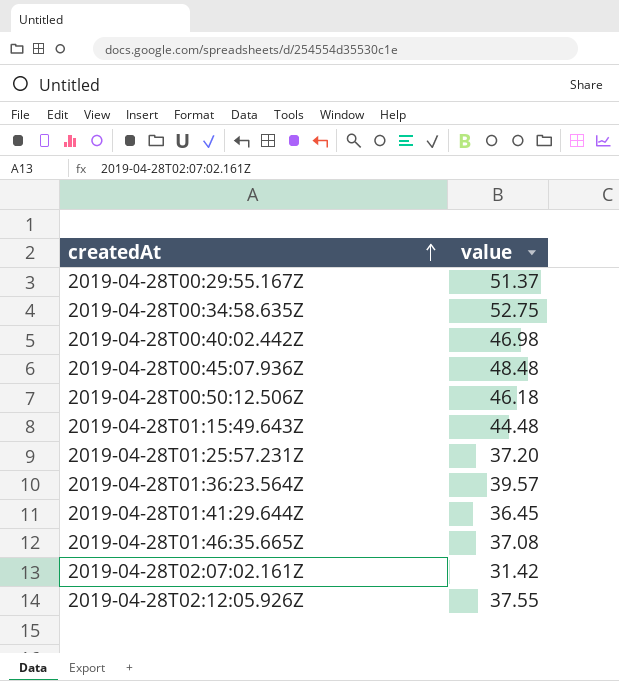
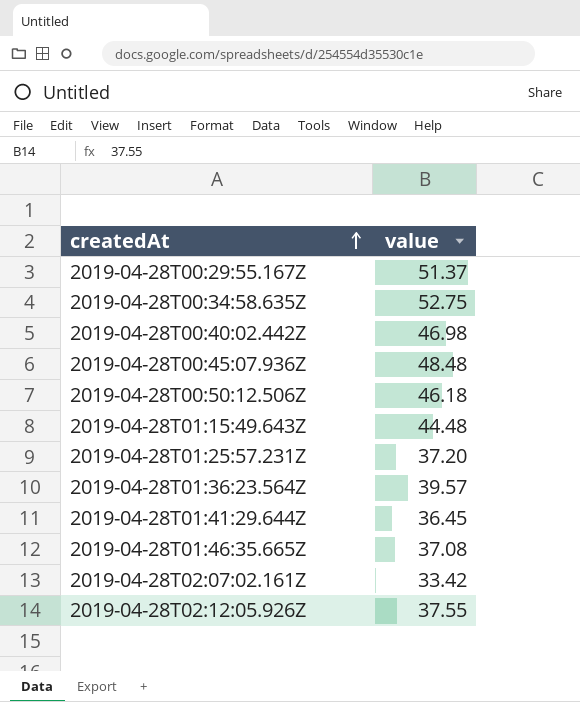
2019-04-28T02:07:02.161Z | value: 31.42 -> 33.42

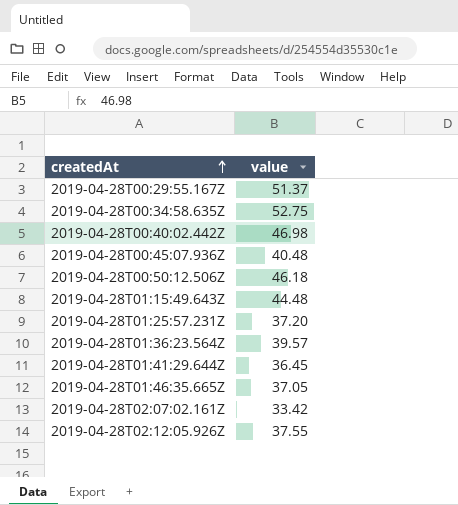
2019-04-28T00:45:07.936Z | value: 48.48 -> 40.48
2019-04-28T01:46:35.665Z | value: 37.08 -> 37.05

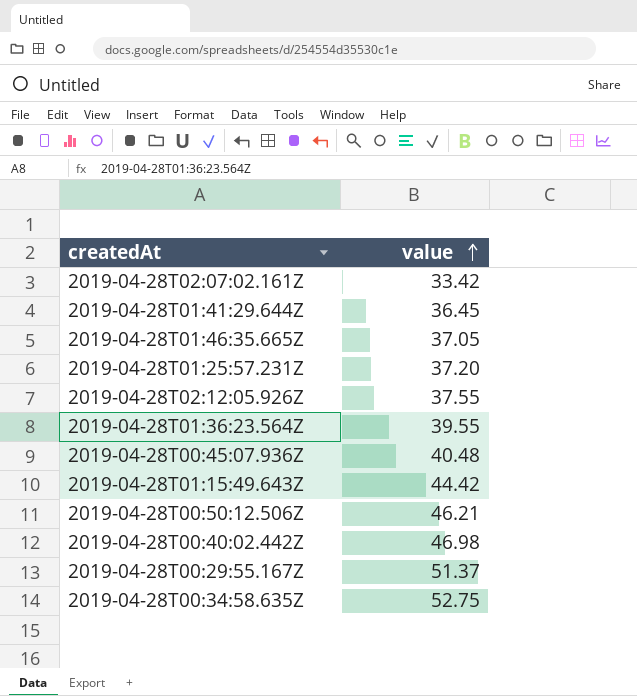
row order: createdAt ascending -> value ascending
2019-04-28T01:36:23.564Z | value: 39.57 -> 39.55
2019-04-28T01:15:49.643Z | value: 44.48 -> 44.42
2019-04-28T00:50:12.506Z | value: 46.18 -> 46.21

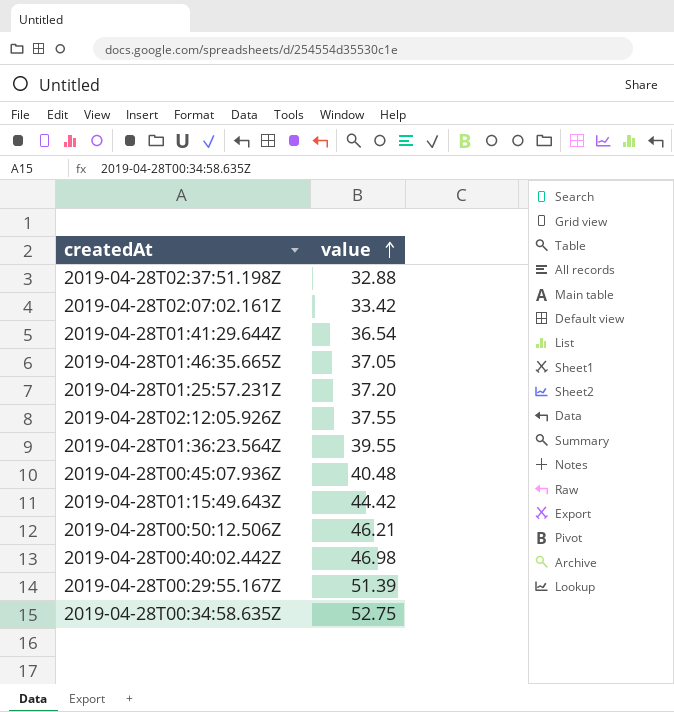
row 2019-04-28T02:37:51.198Z: none -> 32.88
2019-04-28T01:41:29.644Z | value: 36.45 -> 36.54
2019-04-28T00:29:55.167Z | value: 51.37 -> 51.39

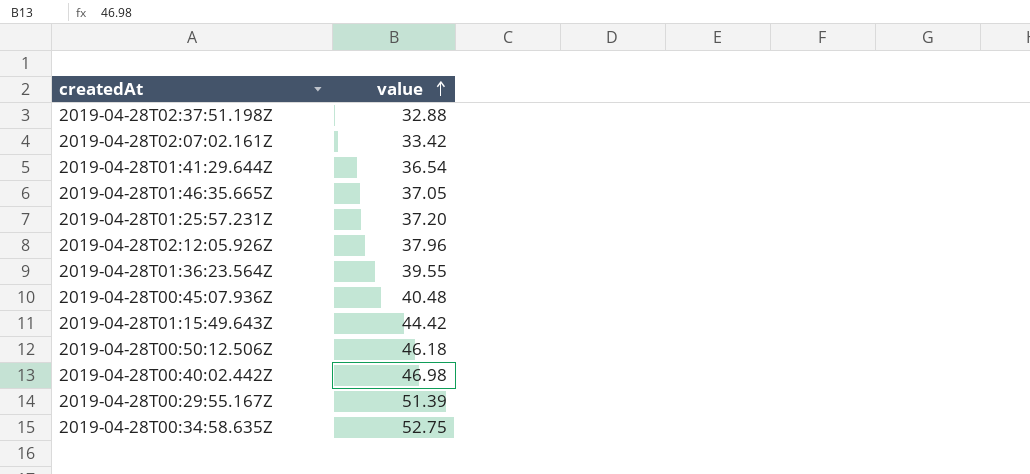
2019-04-28T02:12:05.926Z | value: 37.55 -> 37.96
2019-04-28T00:50:12.506Z | value: 46.21 -> 46.18

